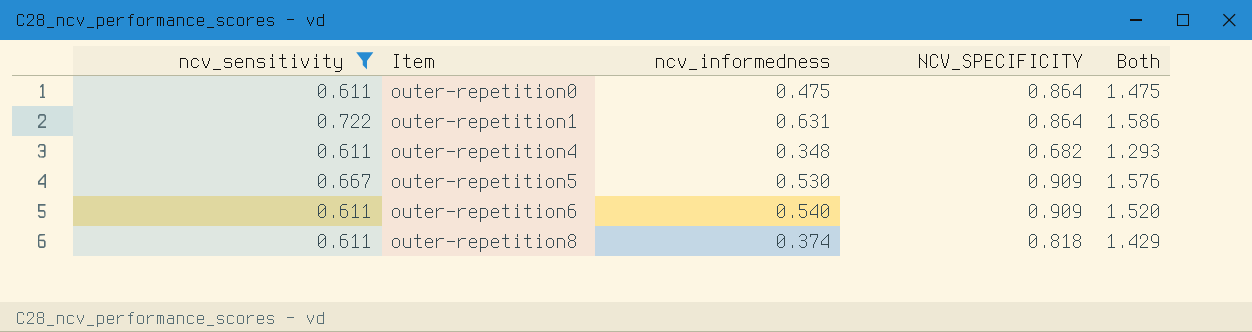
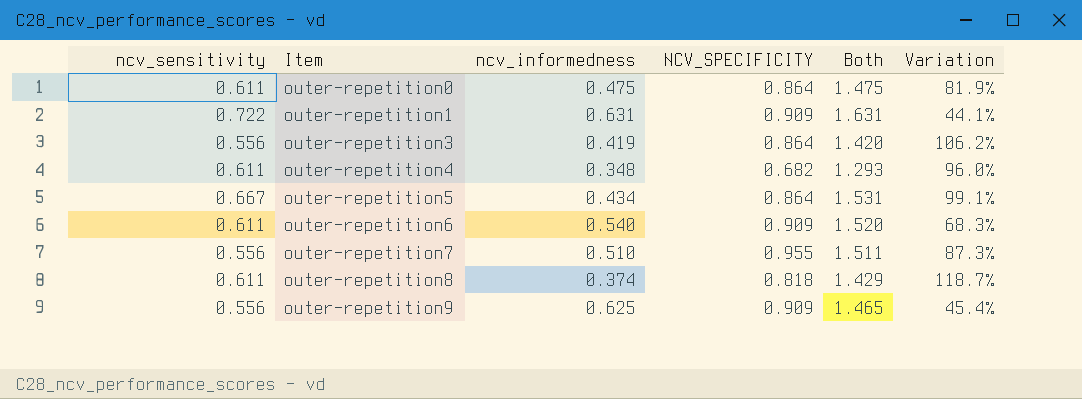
filter: ncv_sensitivity != 0.556 -> none
column Variation | formula: none -> ([NCV_SPECIFICITY] - [ncv_informedness]) / [ncv_informedness]
outer-repetition1 | NCV_SPECIFICITY: 0.864 -> 0.909
outer-repetition1 | Both: 1.586 -> 1.631
outer-repetition5 | ncv_informedness: 0.530 -> 0.434
outer-repetition5 | NCV_SPECIFICITY: 0.909 -> 0.864
outer-repetition5 | Both: 1.576 -> 1.531

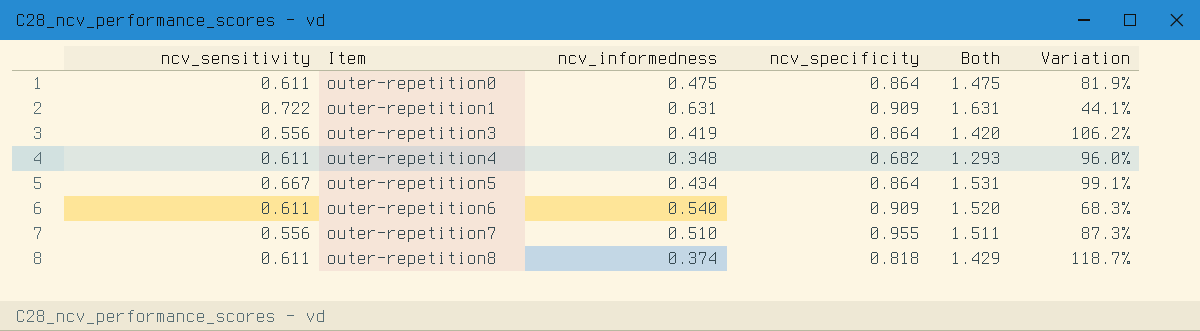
column name: NCV_SPECIFICITY -> ncv_specificity
row outer-repetition9: 0.556 | 0.625 | 0.909 | 1.465 | 45.4% -> none

